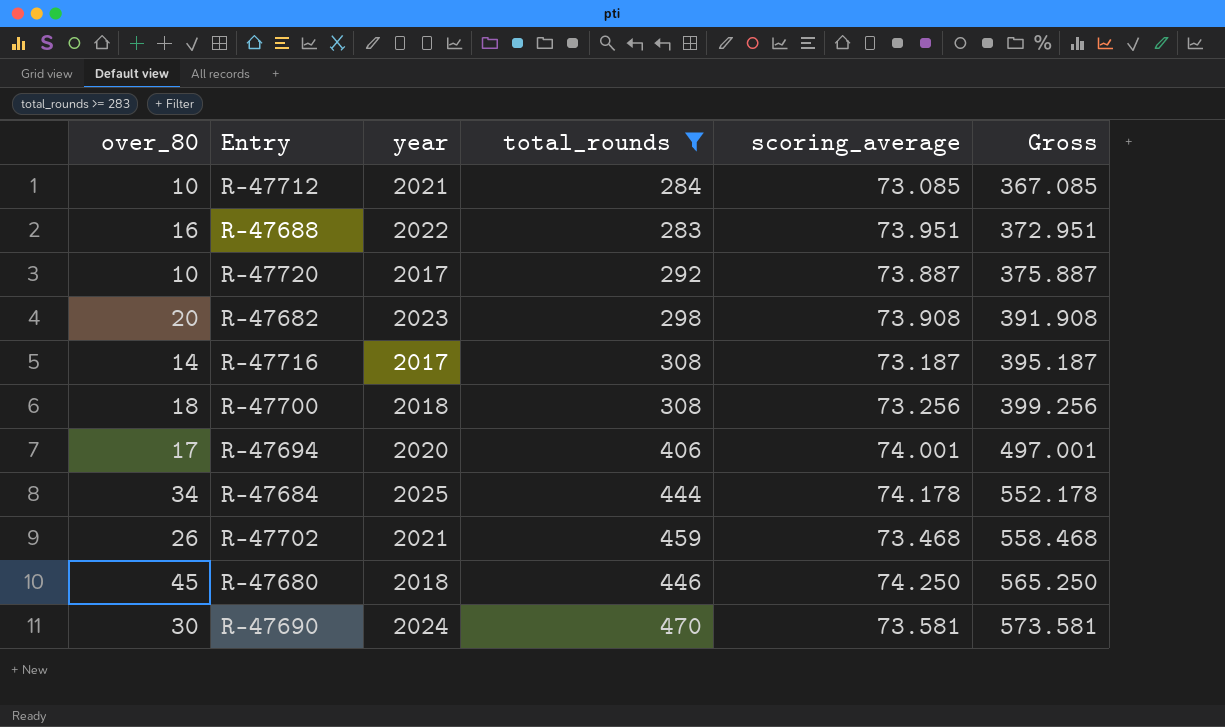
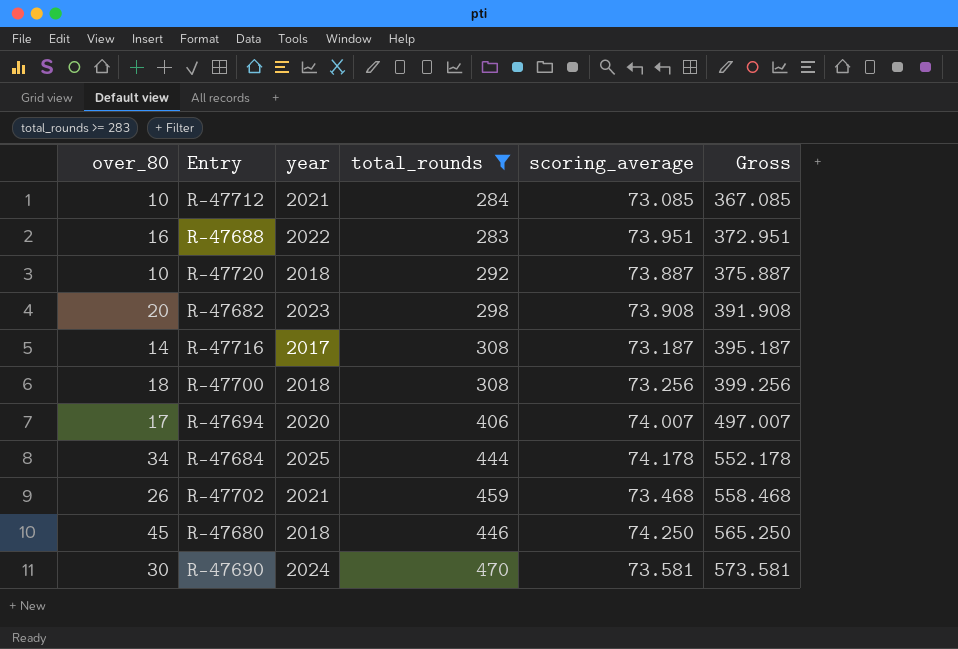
R-47720 | year: 2017 -> 2018
R-47694 | scoring_average: 74.001 -> 74.007
R-47694 | Gross: 497.001 -> 497.007

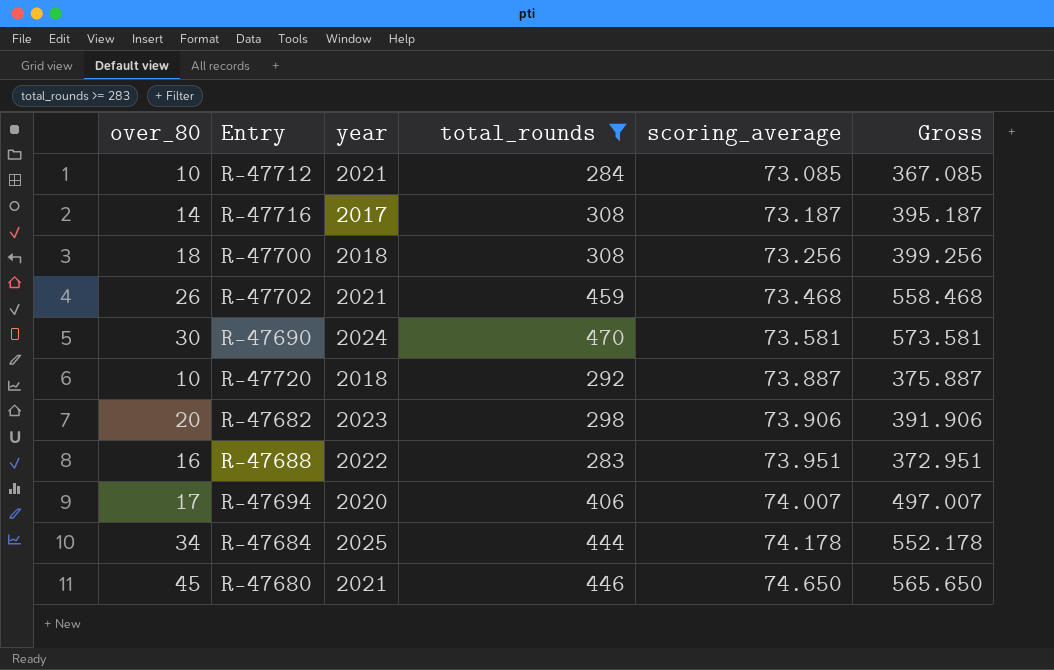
row order: Gross ascending -> scoring_average ascending
R-47682 | scoring_average: 73.908 -> 73.906
R-47682 | Gross: 391.908 -> 391.906
R-47680 | year: 2018 -> 2021
R-47680 | scoring_average: 74.250 -> 74.650
R-47680 | Gross: 565.250 -> 565.650

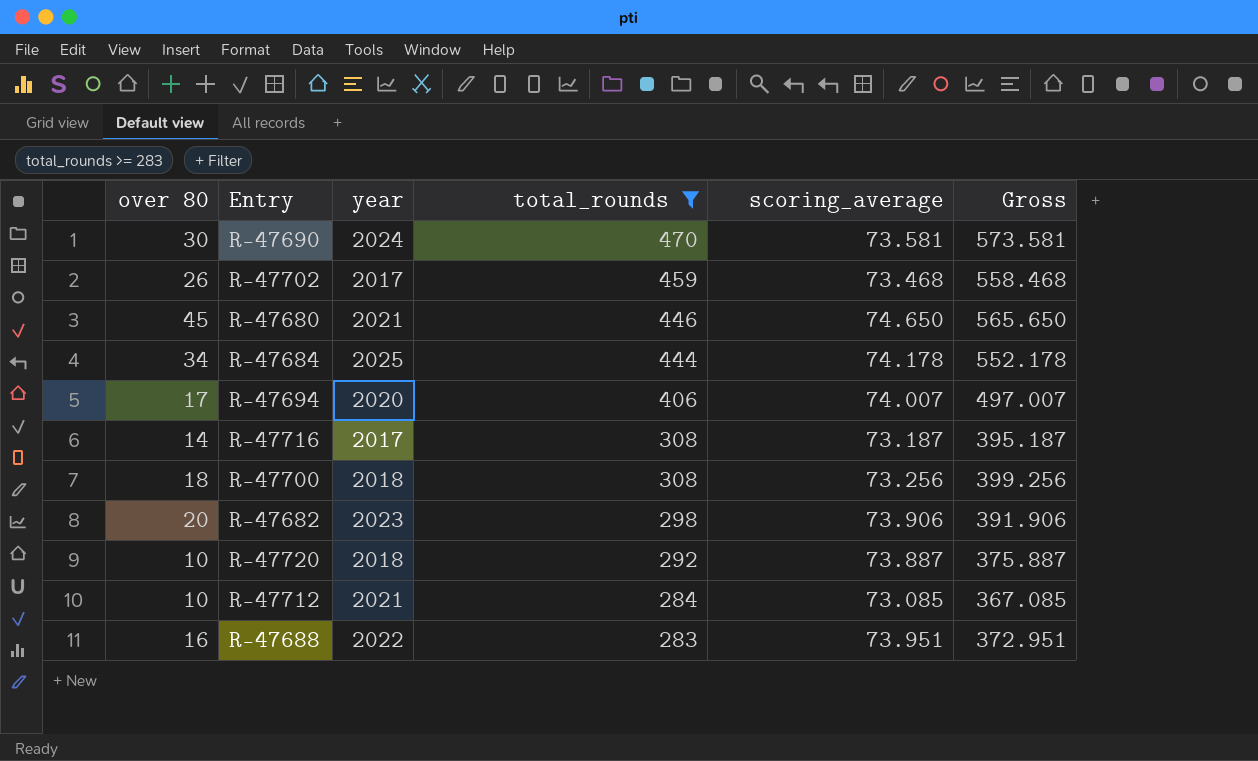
row order: scoring_average ascending -> total_rounds descending
column name: over_80 -> over 80
R-47702 | year: 2021 -> 2017

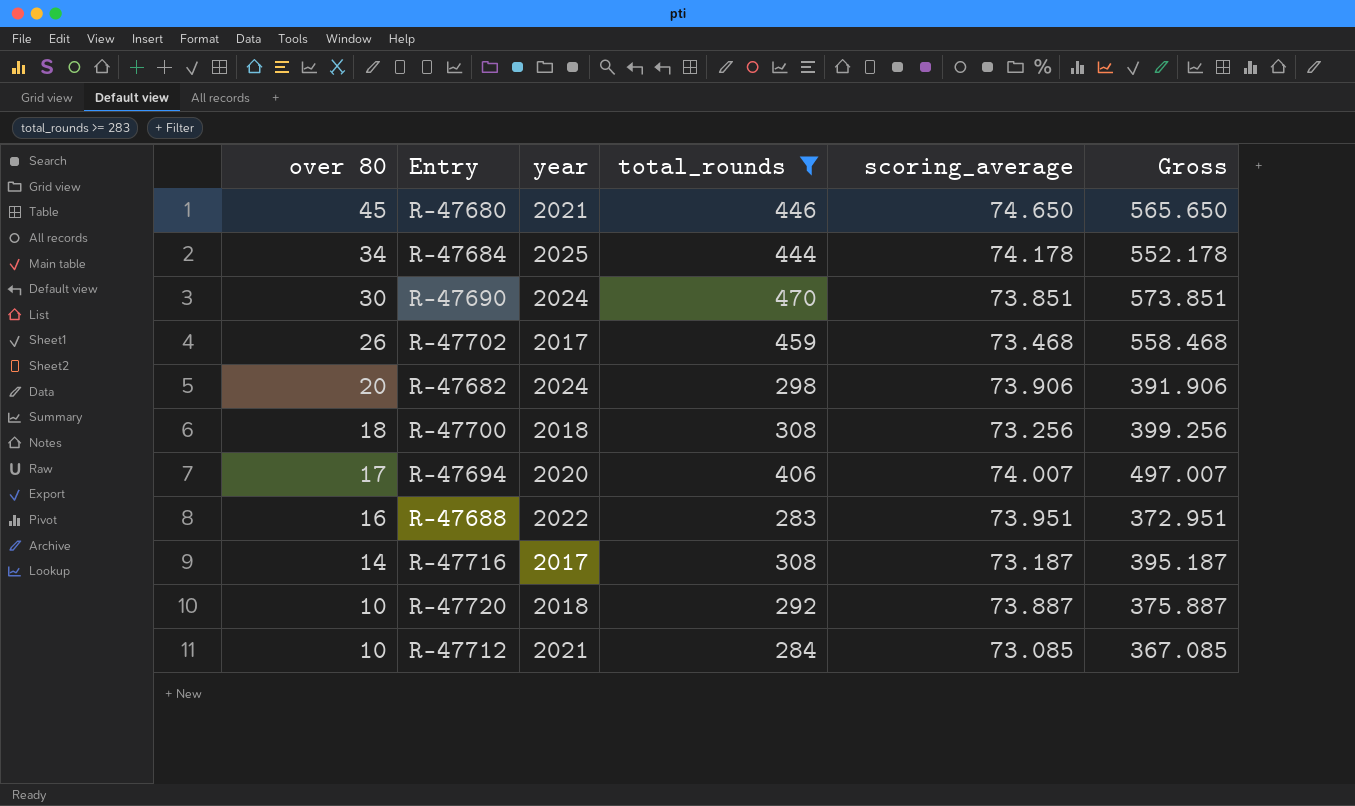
row order: total_rounds descending -> over 80 descending
R-47690 | scoring_average: 73.581 -> 73.851
R-47690 | Gross: 573.581 -> 573.851
R-47682 | year: 2023 -> 2024

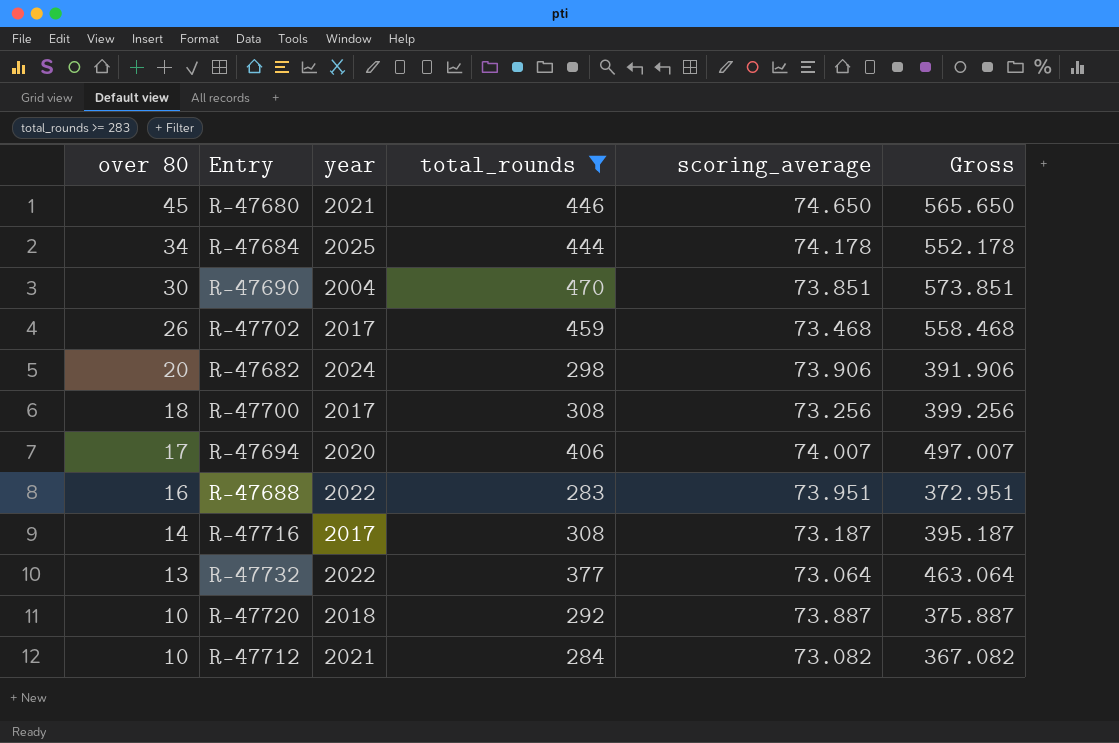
R-47690 | year: 2024 -> 2004
R-47700 | year: 2018 -> 2017
row R-47732: none -> 13 | 2022 | 377 | 73.064 | 463.064
R-47712 | scoring_average: 73.085 -> 73.082
R-47712 | Gross: 367.085 -> 367.082

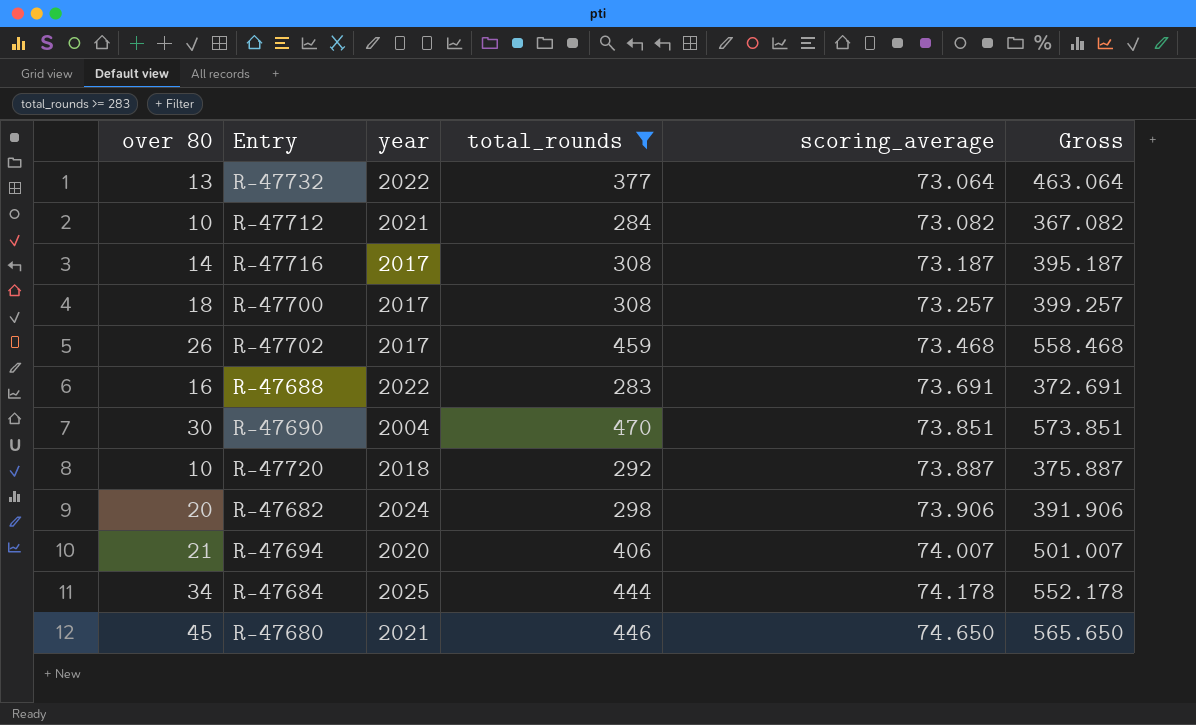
row order: over 80 descending -> scoring_average ascending
R-47700 | scoring_average: 73.256 -> 73.257
R-47700 | Gross: 399.256 -> 399.257
R-47688 | scoring_average: 73.951 -> 73.691
R-47688 | Gross: 372.951 -> 372.691
R-47694 | over 80: 17 -> 21
R-47694 | Gross: 497.007 -> 501.007

